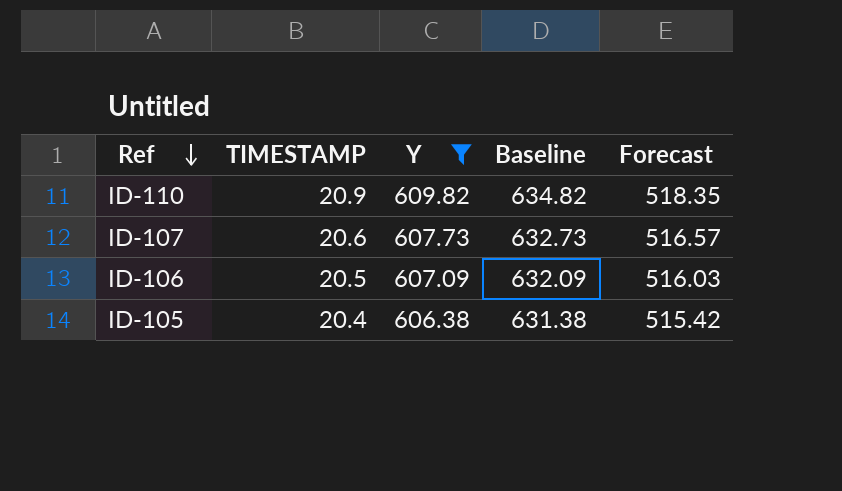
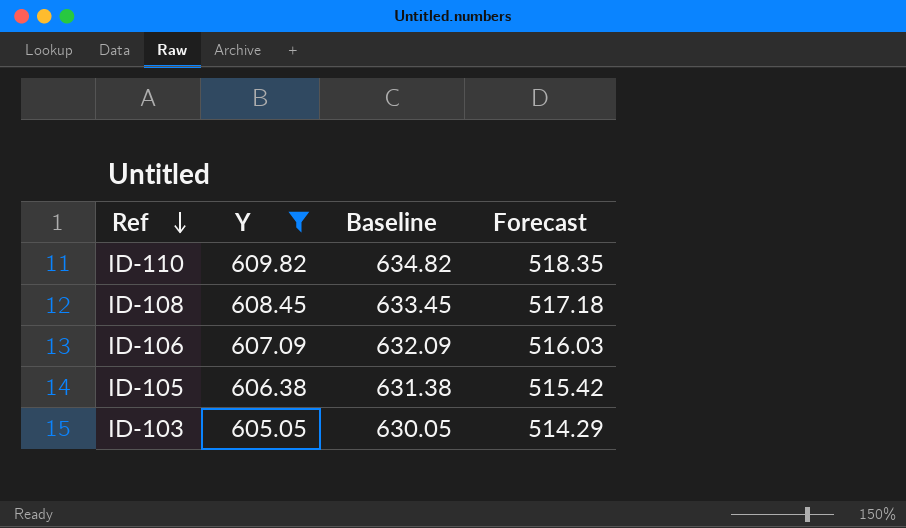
column TIMESTAMP | position: 2 -> none
row ID-107: 20.6 | 607.73 | 632.73 | 516.57 -> none
row ID-108: none -> 608.45 | 633.45 | 517.18
row ID-103: none -> 605.05 | 630.05 | 514.29

